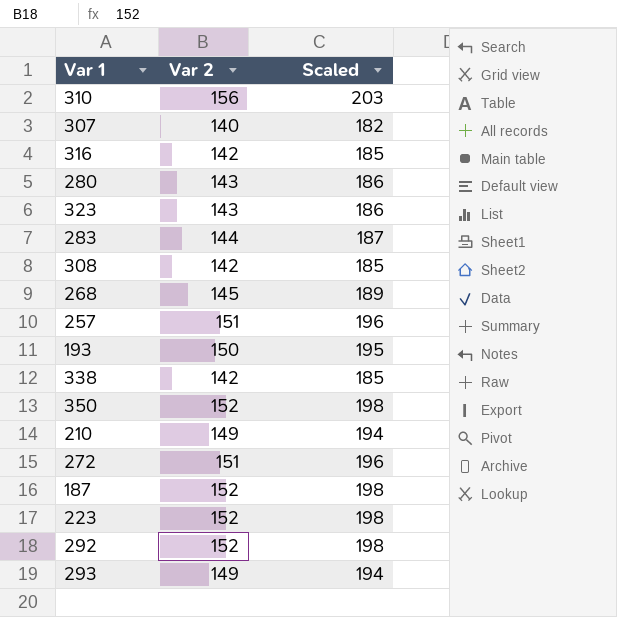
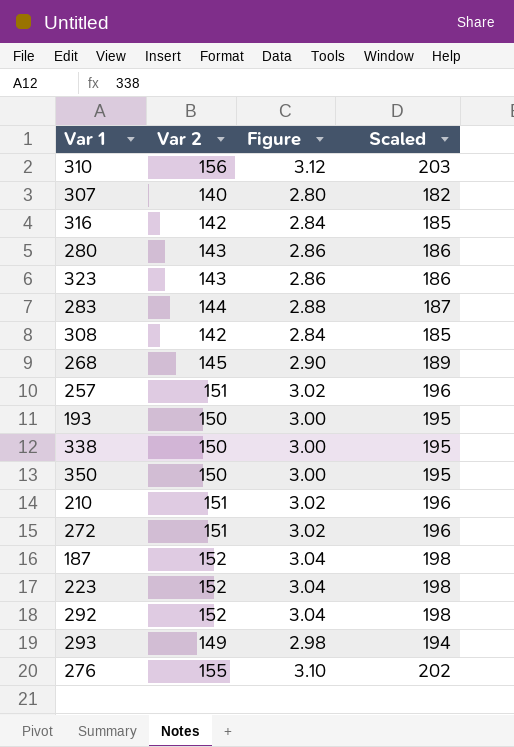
column Figure | formula: none -> [Var 2] * 0.02
338 | Var 2: 142 -> 150
338 | Scaled: 185 -> 195
350 | Var 2: 152 -> 150
350 | Scaled: 198 -> 195
210 | Var 2: 149 -> 151
210 | Scaled: 194 -> 196
row 276: none -> 155 | 3.10 | 202

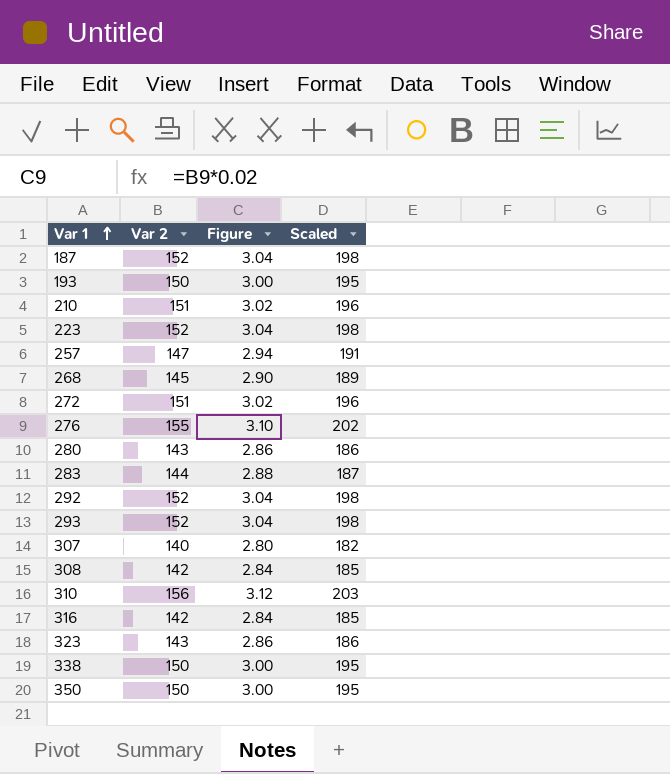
row order: none -> Var 1 ascending
257 | Var 2: 151 -> 147
257 | Figure: 3.02 -> 2.94
257 | Scaled: 196 -> 191
293 | Var 2: 149 -> 152
293 | Figure: 2.98 -> 3.04
293 | Scaled: 194 -> 198

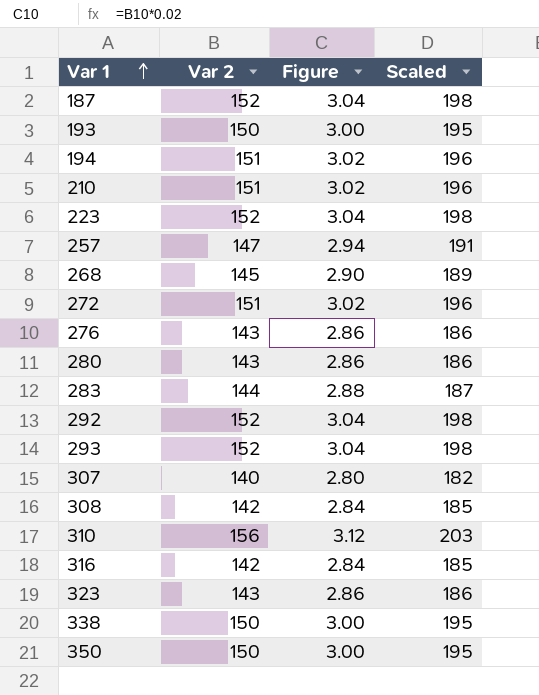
row 194: none -> 151 | 3.02 | 196
276 | Var 2: 155 -> 143
276 | Figure: 3.10 -> 2.86
276 | Scaled: 202 -> 186

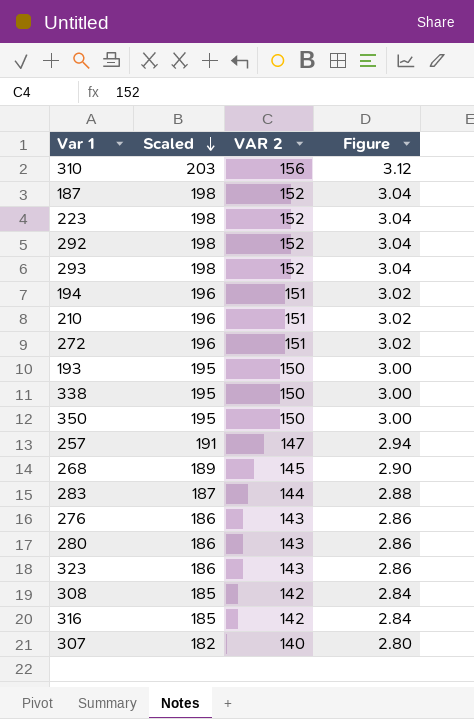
row order: Var 1 ascending -> Scaled descending
column Scaled | position: 4 -> 2
column name: Var 2 -> VAR 2

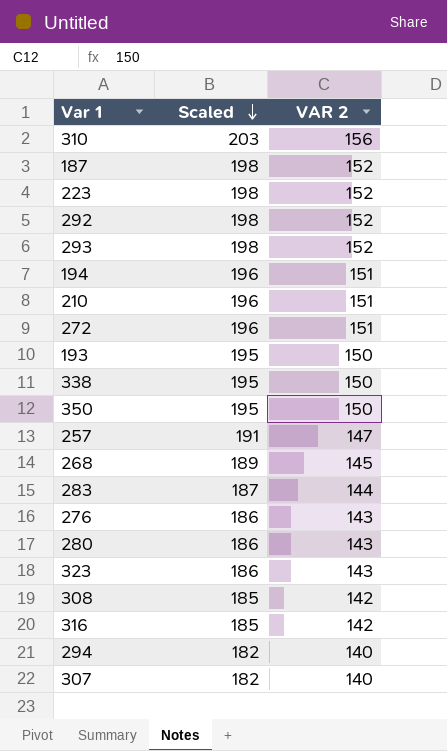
column Figure | formula: [VAR 2] * 0.02 -> none
row 294: none -> 182 | 140

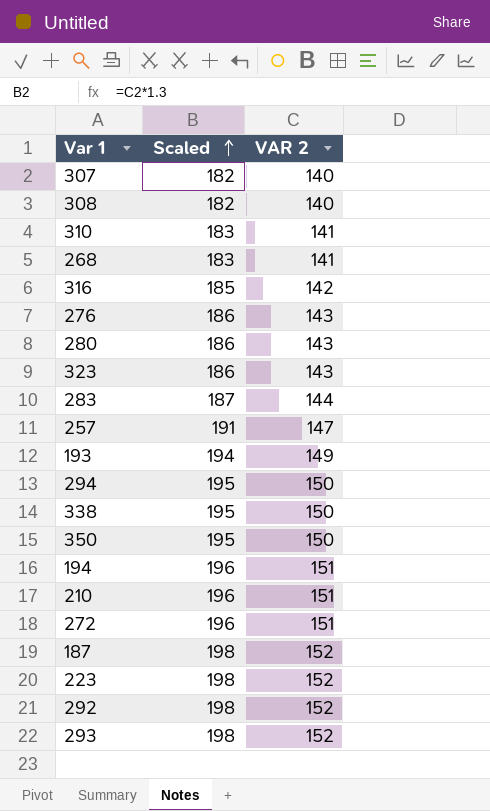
row order: Scaled descending -> Scaled ascending
308 | Scaled: 185 -> 182
308 | VAR 2: 142 -> 140
310 | Scaled: 203 -> 183
310 | VAR 2: 156 -> 141
268 | Scaled: 189 -> 183
268 | VAR 2: 145 -> 141
193 | Scaled: 195 -> 194
193 | VAR 2: 150 -> 149
294 | Scaled: 182 -> 195
294 | VAR 2: 140 -> 150

